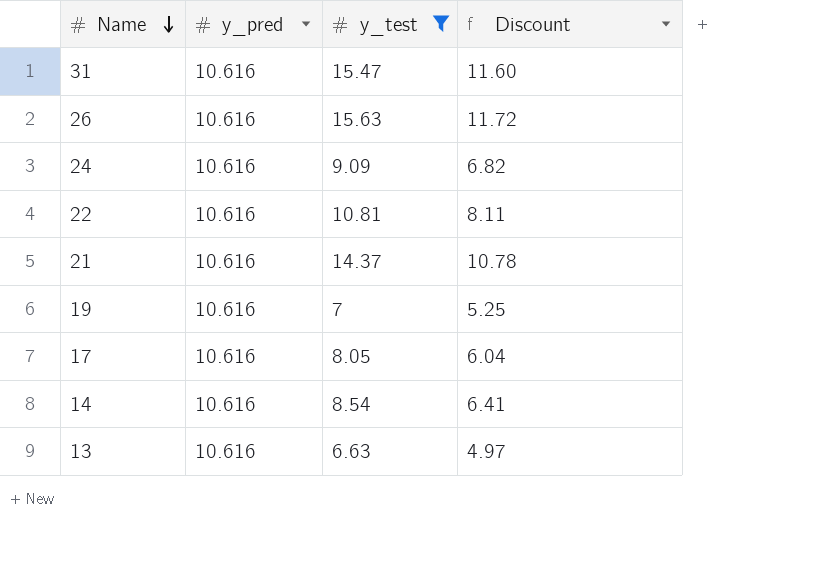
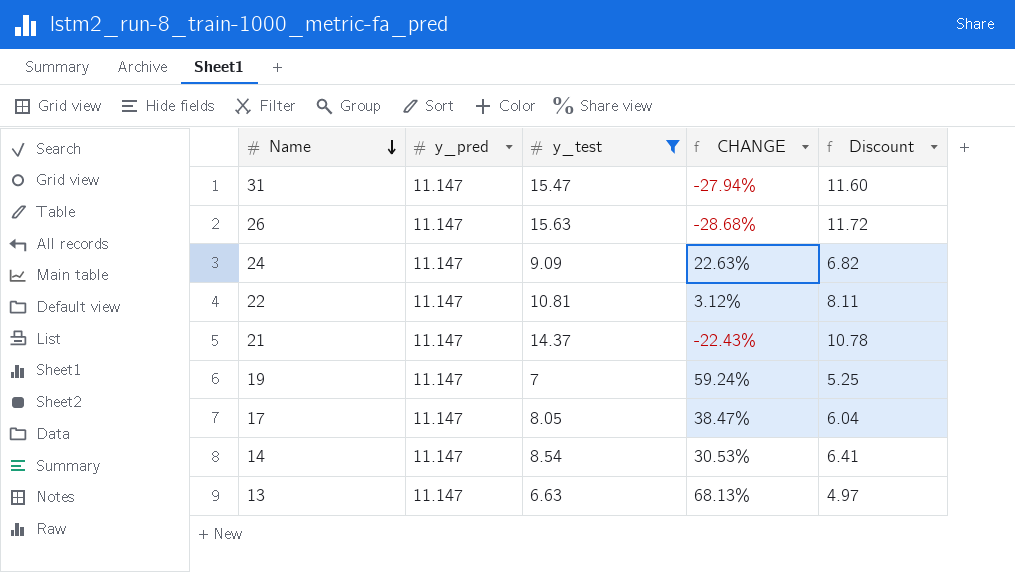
column CHANGE | formula: none -> ([y_pred] - [y_test]) / [y_test]
31 | y_pred: 10.616 -> 11.147
26 | y_pred: 10.616 -> 11.147
24 | y_pred: 10.616 -> 11.147
22 | y_pred: 10.616 -> 11.147
21 | y_pred: 10.616 -> 11.147
19 | y_pred: 10.616 -> 11.147
17 | y_pred: 10.616 -> 11.147
14 | y_pred: 10.616 -> 11.147
13 | y_pred: 10.616 -> 11.147

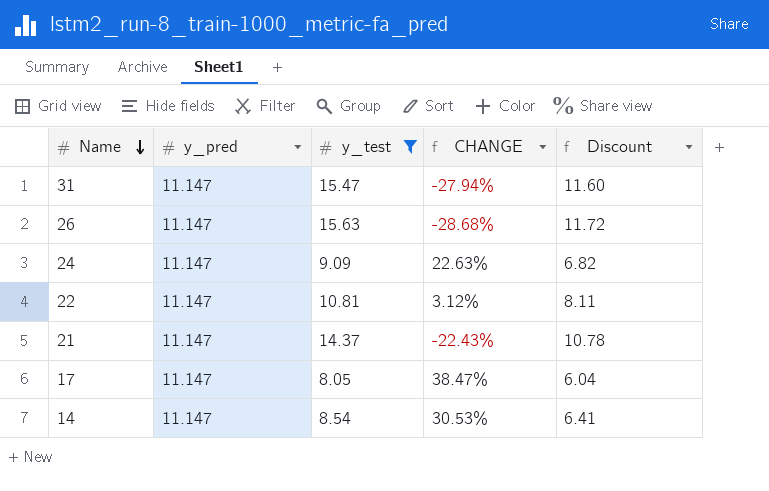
row 19: 11.147 | 7 | 59.24% | 5.25 -> none
row 13: 11.147 | 6.63 | 68.13% | 4.97 -> none

